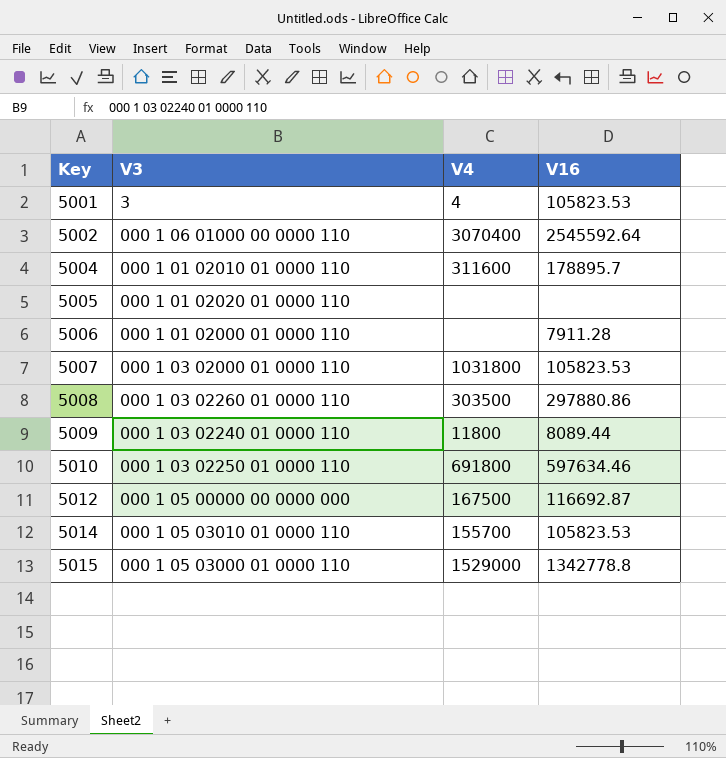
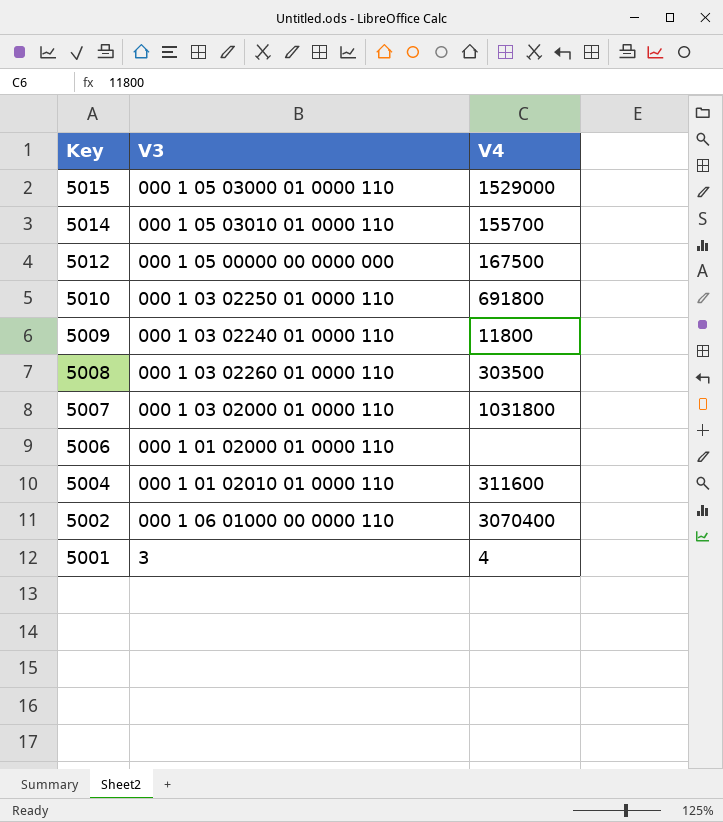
row order: Key ascending -> Key descending
column V16 | position: 4 -> none
row 5005: 000 1 01 02020 01 0000 110 | none | none -> none

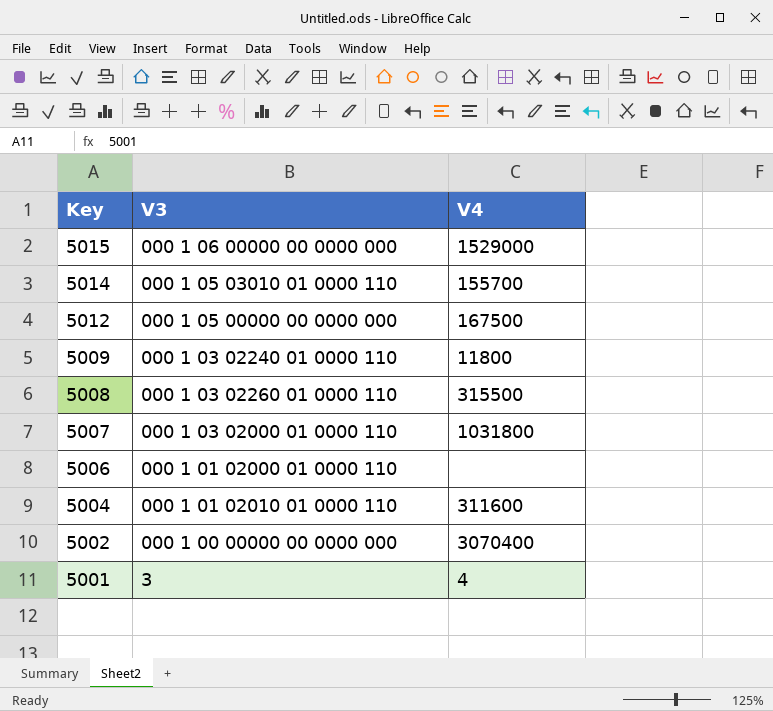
row 5010: 000 1 03 02250 01 0000 110 | 691800 -> none
5015 | V3: 000 1 05 03000 01 0000 110 -> 000 1 06 00000 00 0000 000
5008 | V4: 303500 -> 315500
5002 | V3: 000 1 06 01000 00 0000 110 -> 000 1 00 00000 00 0000 000

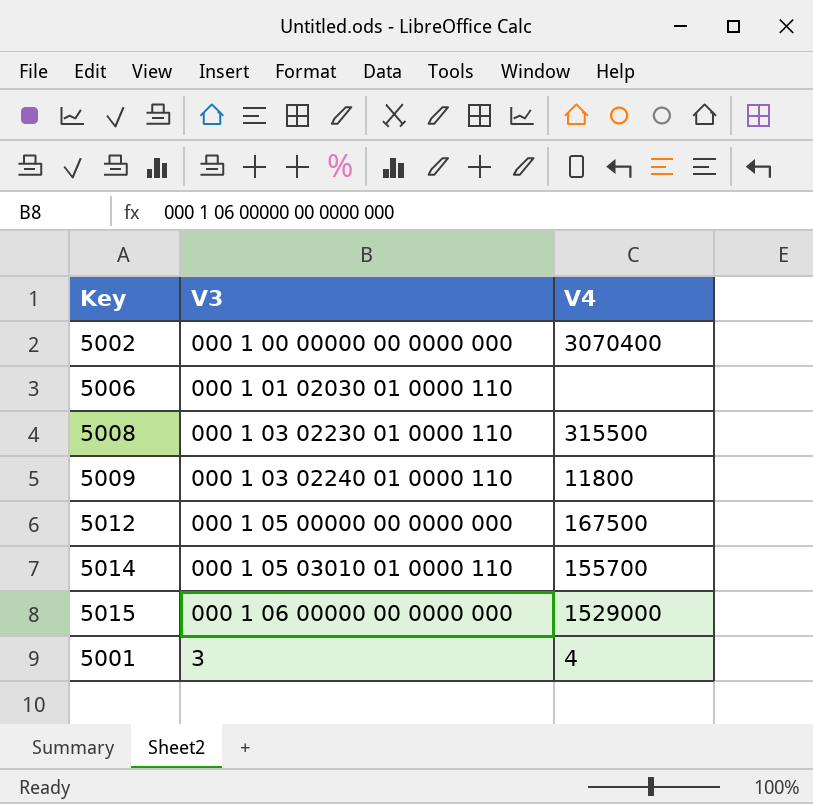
row order: Key descending -> V3 ascending
row 5007: 000 1 03 02000 01 0000 110 | 1031800 -> none
row 5004: 000 1 01 02010 01 0000 110 | 311600 -> none
5006 | V3: 000 1 01 02000 01 0000 110 -> 000 1 01 02030 01 0000 110
5008 | V3: 000 1 03 02260 01 0000 110 -> 000 1 03 02230 01 0000 110

